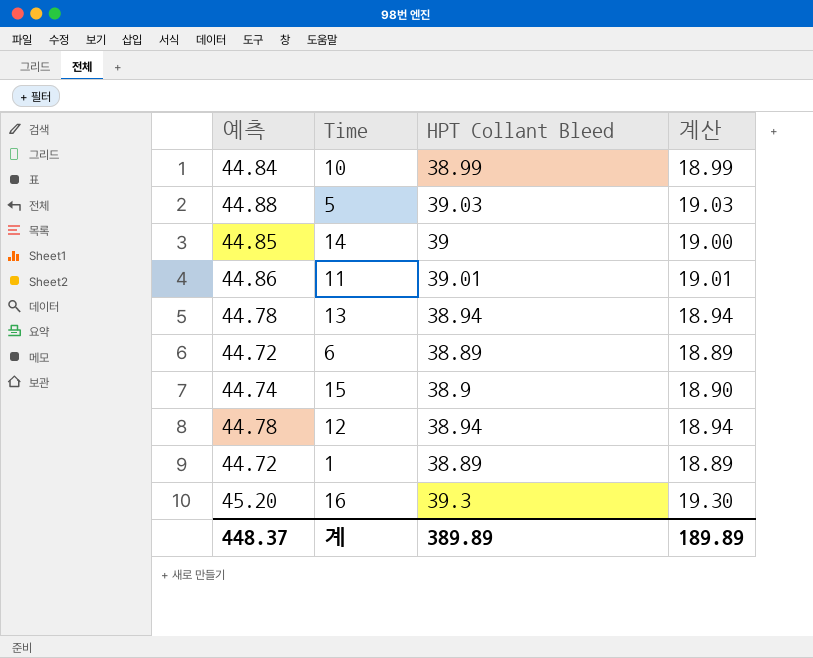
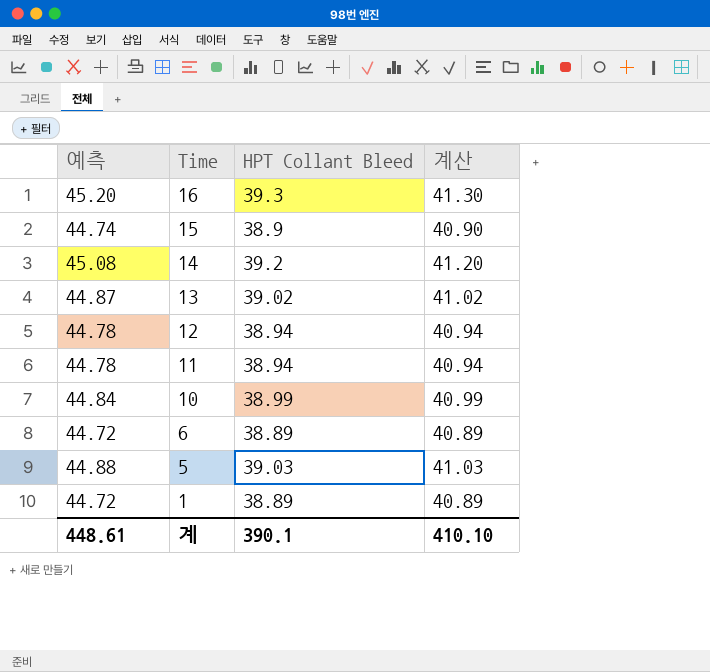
row order: none -> Time descending
column 계산 | formula: [HPT Collant Bleed] - 20 -> [HPT Collant Bleed] + 2
14 | 예측: 44.85 -> 45.08
14 | HPT Collant Bleed: 39 -> 39.2
13 | 예측: 44.78 -> 44.87
13 | HPT Collant Bleed: 38.94 -> 39.02
11 | 예측: 44.86 -> 44.78
11 | HPT Collant Bleed: 39.01 -> 38.94
계 | 예측: 448.37 -> 448.61
계 | HPT Collant Bleed: 389.89 -> 390.1
계 | 계산: 189.89 -> 410.10

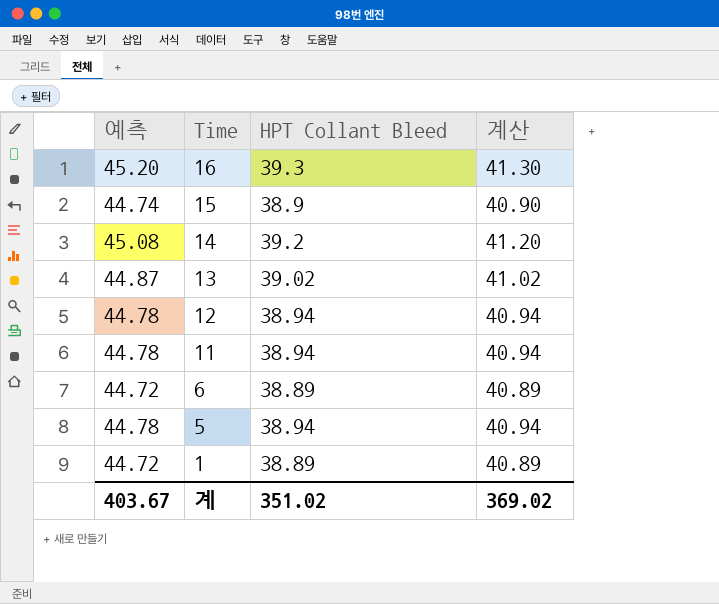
row 10: 44.84 | 38.99 | 40.99 -> none
5 | 예측: 44.88 -> 44.78
5 | HPT Collant Bleed: 39.03 -> 38.94
5 | 계산: 41.03 -> 40.94
계 | 예측: 448.61 -> 403.67
계 | HPT Collant Bleed: 390.1 -> 351.02
계 | 계산: 410.10 -> 369.02

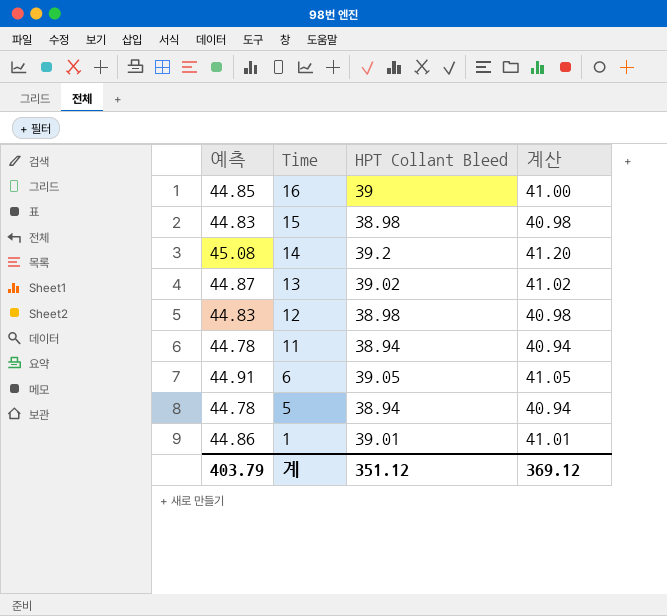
16 | 예측: 45.20 -> 44.85
16 | HPT Collant Bleed: 39.3 -> 39
16 | 계산: 41.30 -> 41.00
15 | 예측: 44.74 -> 44.83
15 | HPT Collant Bleed: 38.9 -> 38.98
15 | 계산: 40.90 -> 40.98
12 | 예측: 44.78 -> 44.83
12 | HPT Collant Bleed: 38.94 -> 38.98
12 | 계산: 40.94 -> 40.98
6 | 예측: 44.72 -> 44.91
6 | HPT Collant Bleed: 38.89 -> 39.05
6 | 계산: 40.89 -> 41.05
1 | 예측: 44.72 -> 44.86
1 | HPT Collant Bleed: 38.89 -> 39.01
1 | 계산: 40.89 -> 41.01
계 | 예측: 403.67 -> 403.79
계 | HPT Collant Bleed: 351.02 -> 351.12
계 | 계산: 369.02 -> 369.12

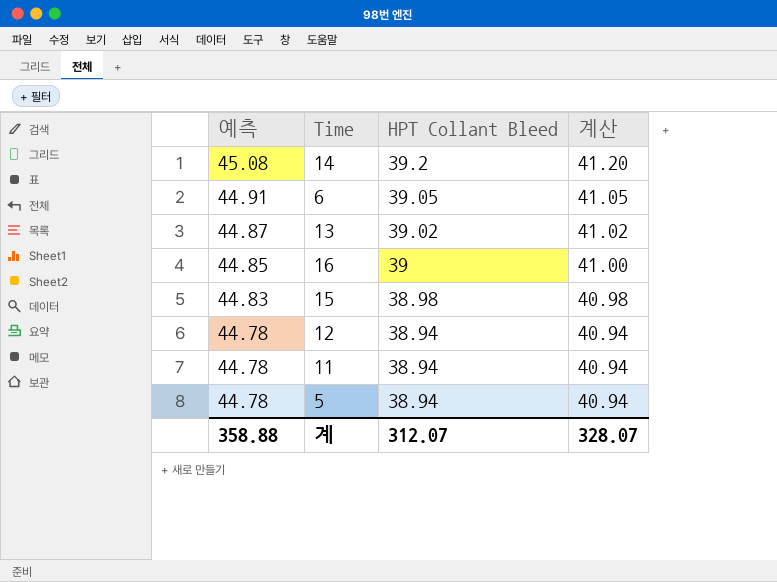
row order: Time descending -> 예측 descending
row 1: 44.86 | 39.01 | 41.01 -> none
12 | 예측: 44.83 -> 44.78
12 | HPT Collant Bleed: 38.98 -> 38.94
12 | 계산: 40.98 -> 40.94
계 | 예측: 403.79 -> 358.88
계 | HPT Collant Bleed: 351.12 -> 312.07
계 | 계산: 369.12 -> 328.07

